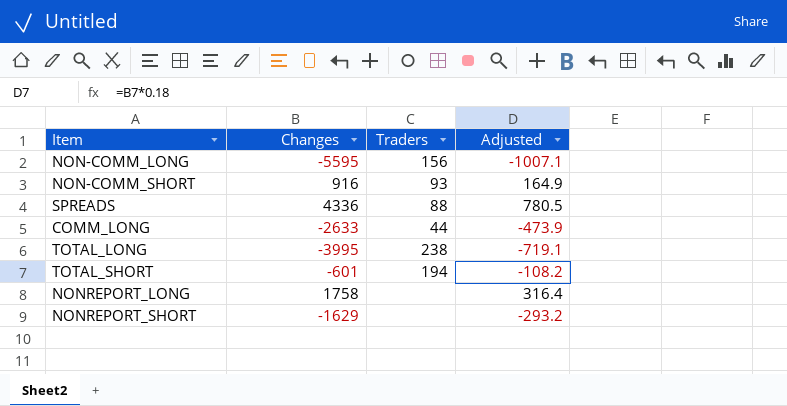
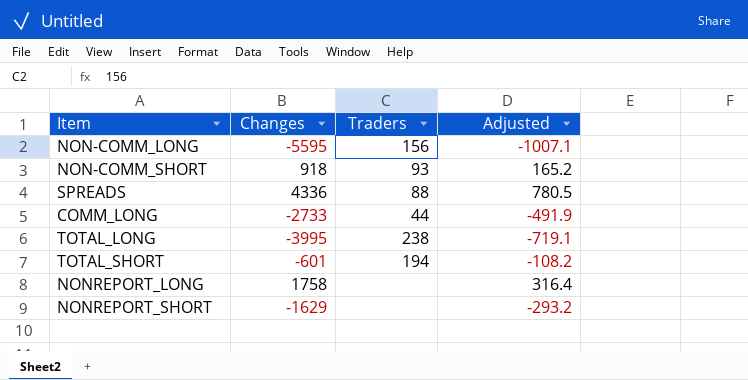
NON-COMM_SHORT | Changes: 916 -> 918
NON-COMM_SHORT | Adjusted: 164.9 -> 165.2
COMM_LONG | Changes: -2633 -> -2733
COMM_LONG | Adjusted: -473.9 -> -491.9

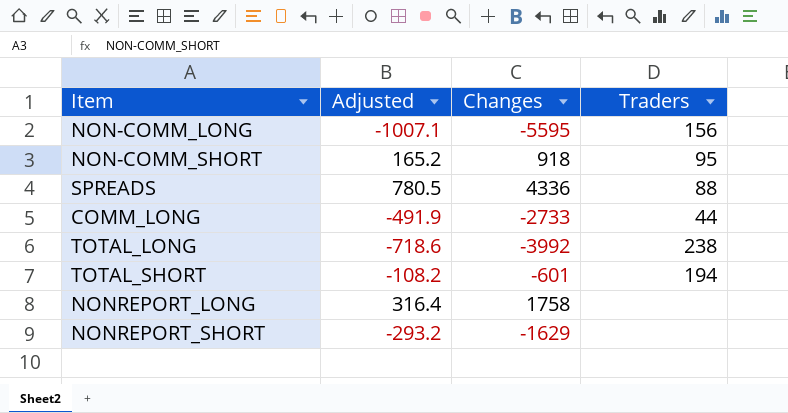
column Adjusted | position: 4 -> 2
NON-COMM_SHORT | Traders: 93 -> 95
TOTAL_LONG | Adjusted: -719.1 -> -718.6
TOTAL_LONG | Changes: -3995 -> -3992

